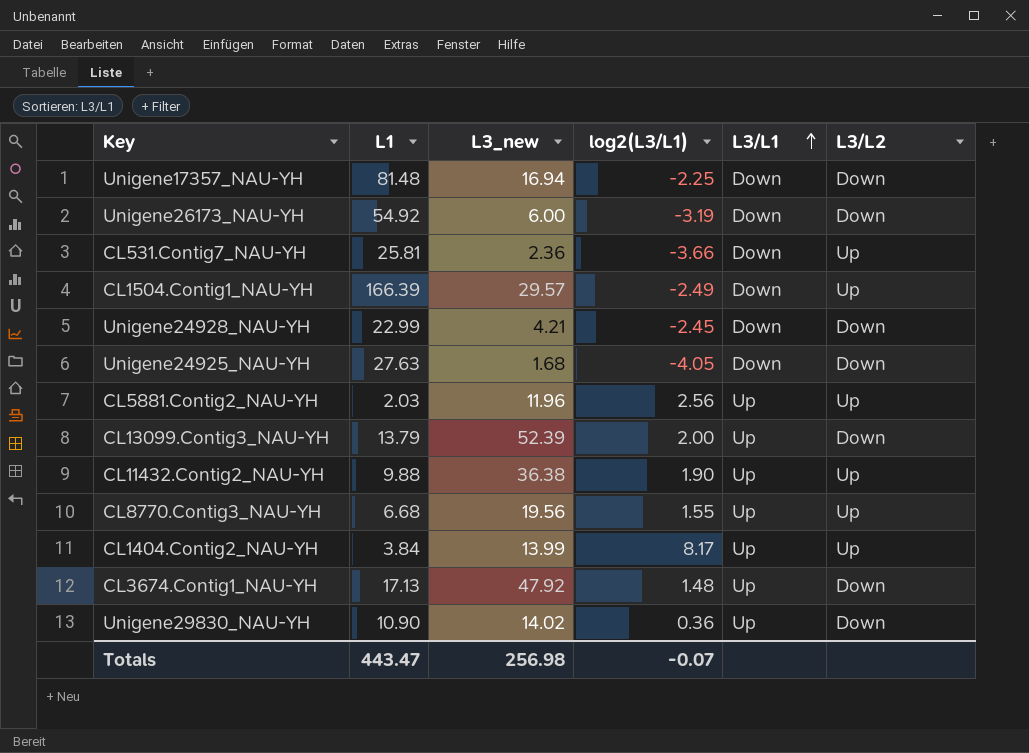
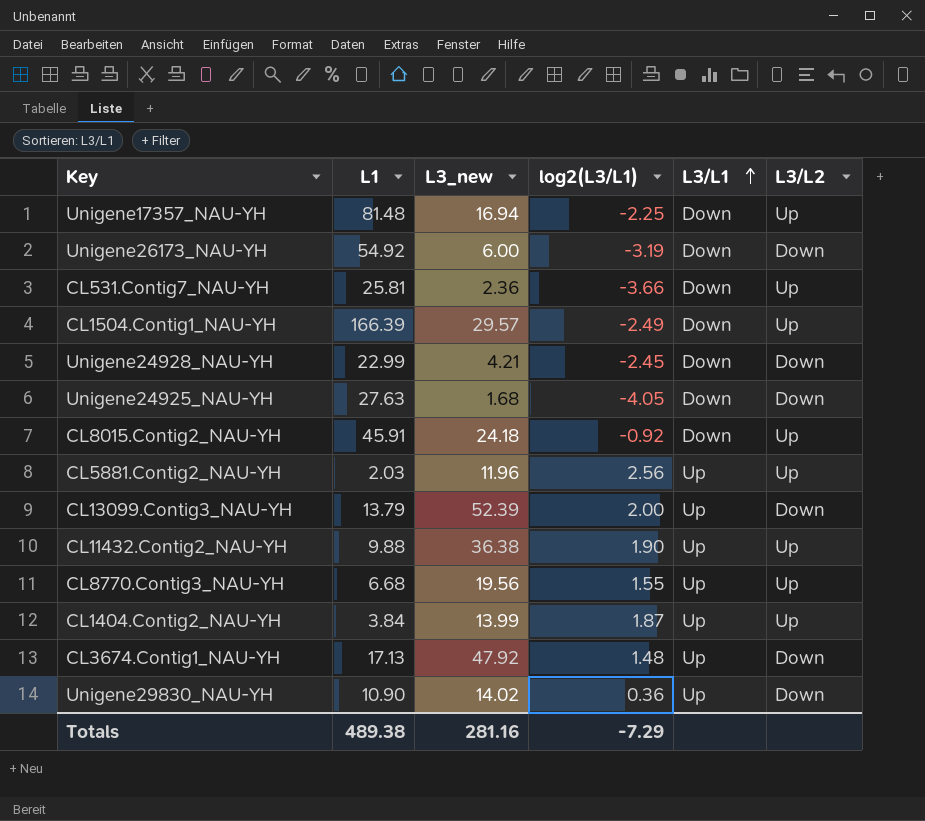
Unigene17357_NAU-YH | L3/L2: Down -> Up
row CL8015.Contig2_NAU-YH: none -> 45.91 | 24.18 | -0.92 | Down | Up
CL1404.Contig2_NAU-YH | log2(L3/L1): 8.17 -> 1.87
Totals | L1: 443.47 -> 489.38
Totals | L3_new: 256.98 -> 281.16
Totals | log2(L3/L1): -0.07 -> -7.29

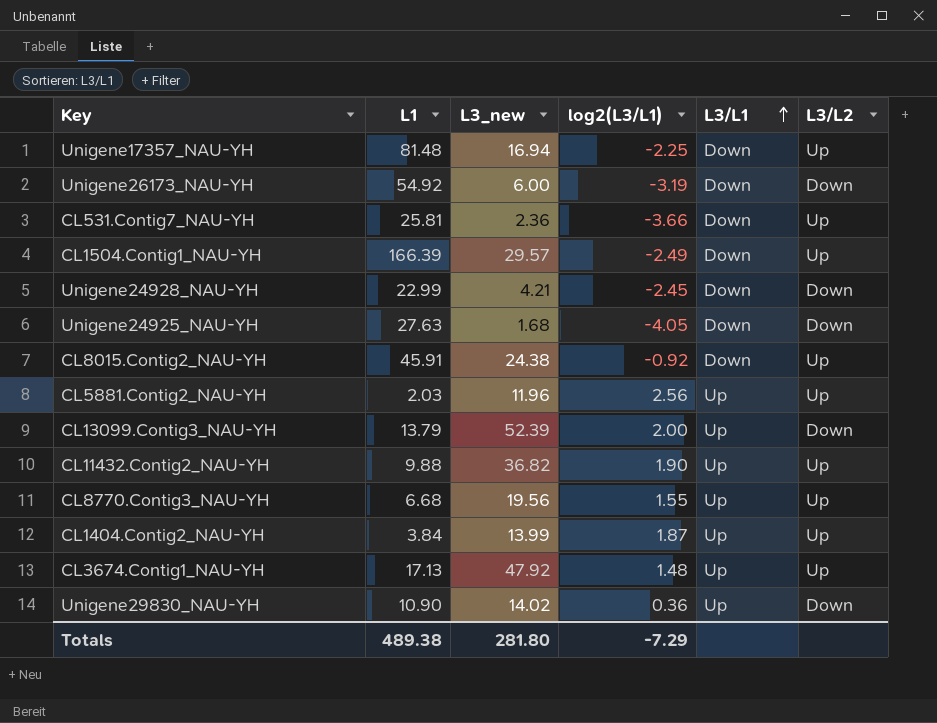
CL8015.Contig2_NAU-YH | L3_new: 24.18 -> 24.38
CL11432.Contig2_NAU-YH | L3_new: 36.38 -> 36.82
CL3674.Contig1_NAU-YH | L3/L2: Down -> Up
Totals | L3_new: 281.16 -> 281.80

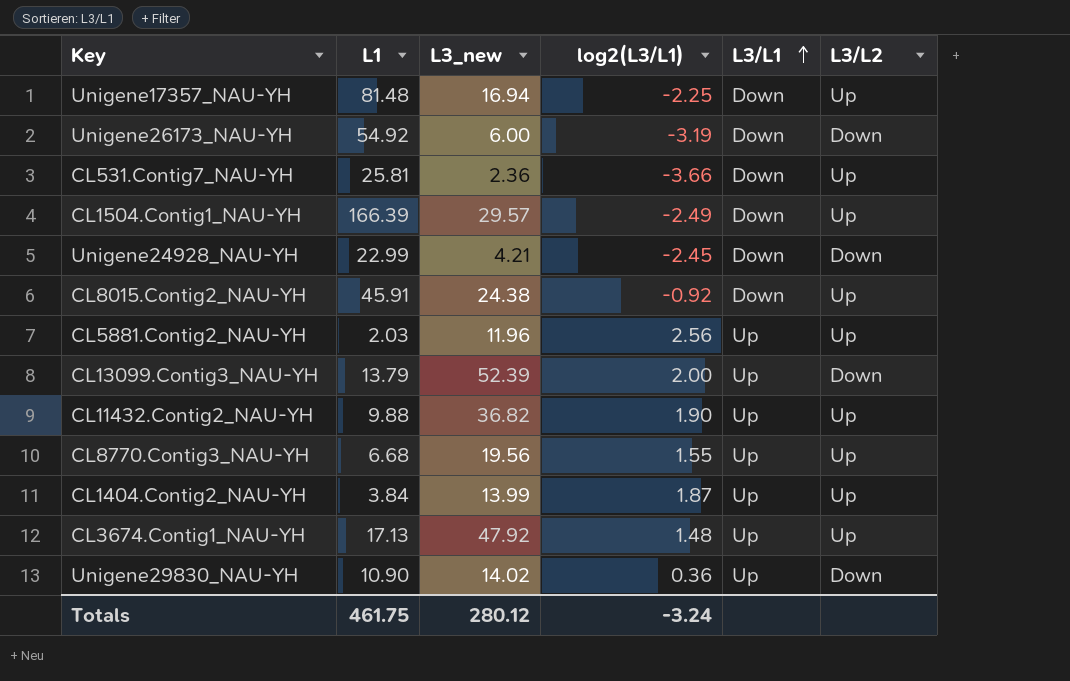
row Unigene24925_NAU-YH: 27.63 | 1.68 | -4.05 | Down | Down -> none
Totals | L1: 489.38 -> 461.75
Totals | L3_new: 281.80 -> 280.12
Totals | log2(L3/L1): -7.29 -> -3.24

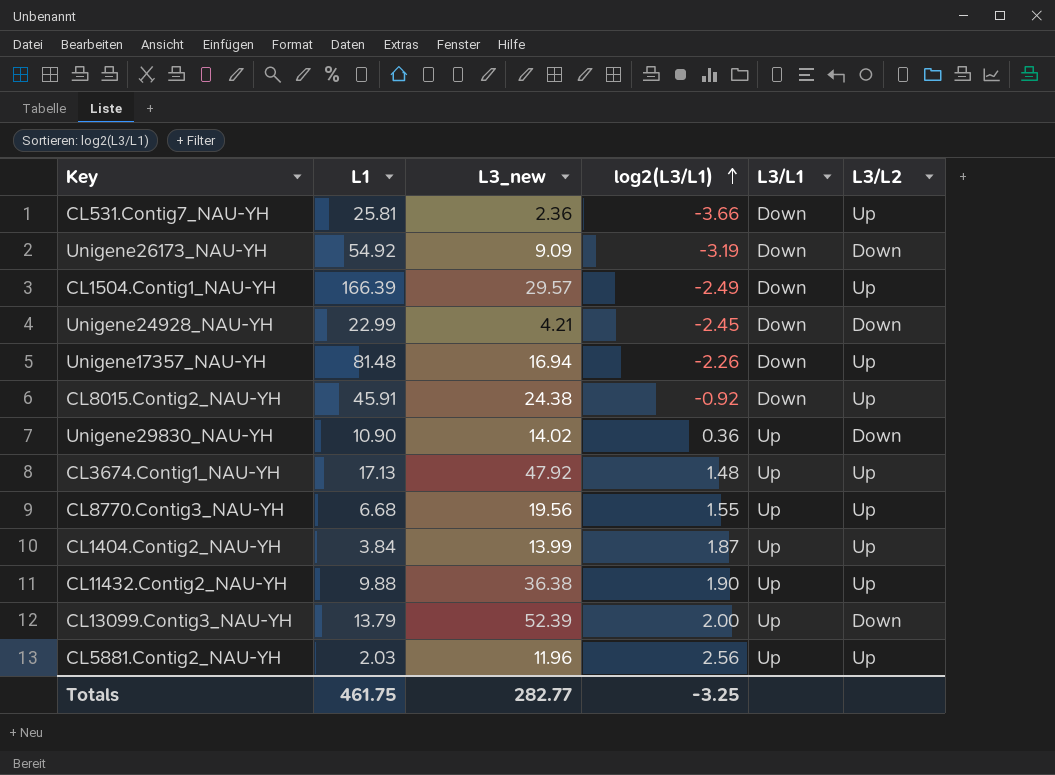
row order: L3/L1 ascending -> log2(L3/L1) ascending
Unigene26173_NAU-YH | L3_new: 6.00 -> 9.09
Unigene17357_NAU-YH | log2(L3/L1): -2.25 -> -2.26
CL11432.Contig2_NAU-YH | L3_new: 36.82 -> 36.38
Totals | L3_new: 280.12 -> 282.77
Totals | log2(L3/L1): -3.24 -> -3.25

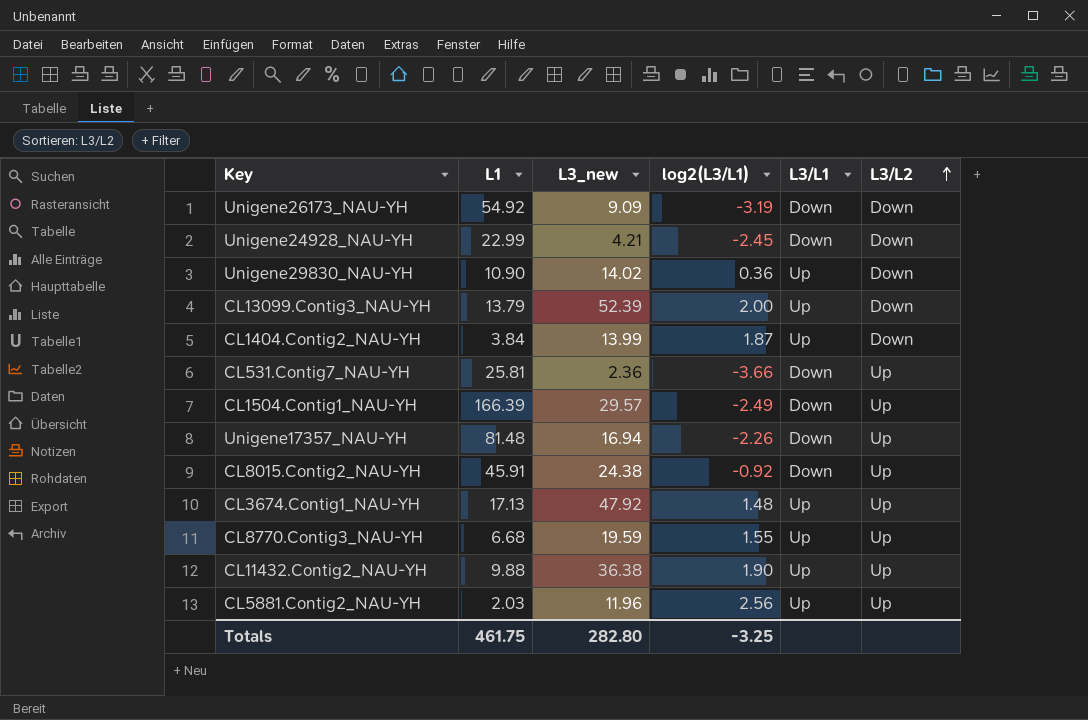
row order: log2(L3/L1) ascending -> L3/L2 ascending
CL1404.Contig2_NAU-YH | L3/L2: Up -> Down
CL8770.Contig3_NAU-YH | L3_new: 19.56 -> 19.59
Totals | L3_new: 282.77 -> 282.80

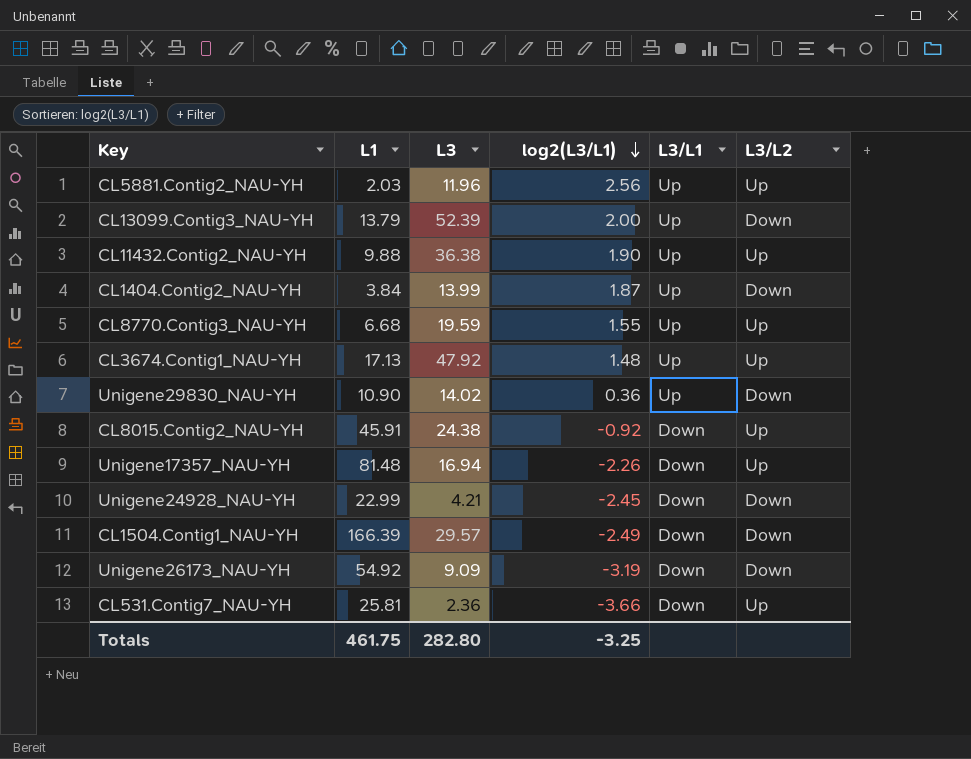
row order: L3/L2 ascending -> log2(L3/L1) descending
column name: L3_new -> L3
CL1504.Contig1_NAU-YH | L3/L2: Up -> Down

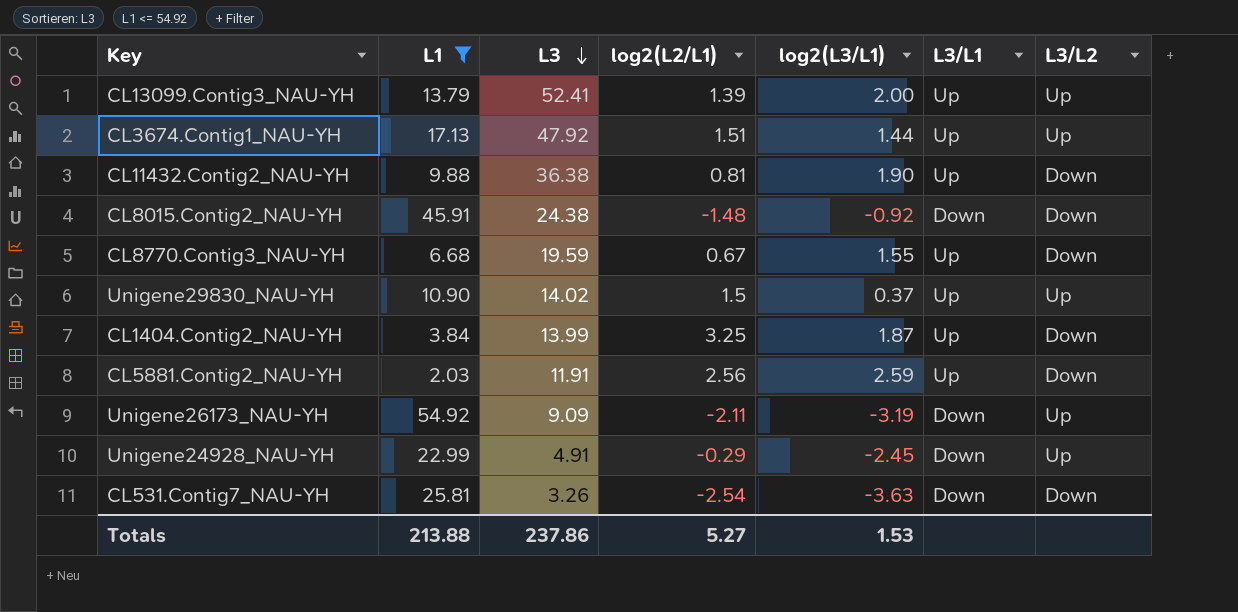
filter: none -> L1 <= 54.92
row order: log2(L3/L1) descending -> L3 descending
column log2(L2/L1) | position: none -> 4
CL13099.Contig3_NAU-YH | L3: 52.39 -> 52.41
CL13099.Contig3_NAU-YH | L3/L2: Down -> Up
CL3674.Contig1_NAU-YH | log2(L3/L1): 1.48 -> 1.44
CL11432.Contig2_NAU-YH | L3/L2: Up -> Down
CL8015.Contig2_NAU-YH | L3/L2: Up -> Down
CL8770.Contig3_NAU-YH | L3/L2: Up -> Down
Unigene29830_NAU-YH | log2(L3/L1): 0.36 -> 0.37
Unigene29830_NAU-YH | L3/L2: Down -> Up
CL5881.Contig2_NAU-YH | L3: 11.96 -> 11.91
CL5881.Contig2_NAU-YH | log2(L3/L1): 2.56 -> 2.59
CL5881.Contig2_NAU-YH | L3/L2: Up -> Down
Unigene26173_NAU-YH | L3/L2: Down -> Up
Unigene24928_NAU-YH | L3: 4.21 -> 4.91
Unigene24928_NAU-YH | L3/L2: Down -> Up
CL531.Contig7_NAU-YH | L3: 2.36 -> 3.26
CL531.Contig7_NAU-YH | log2(L3/L1): -3.66 -> -3.63
CL531.Contig7_NAU-YH | L3/L2: Up -> Down
Totals | L1: 461.75 -> 213.88
Totals | L3: 282.80 -> 237.86
Totals | log2(L3/L1): -3.25 -> 1.53

